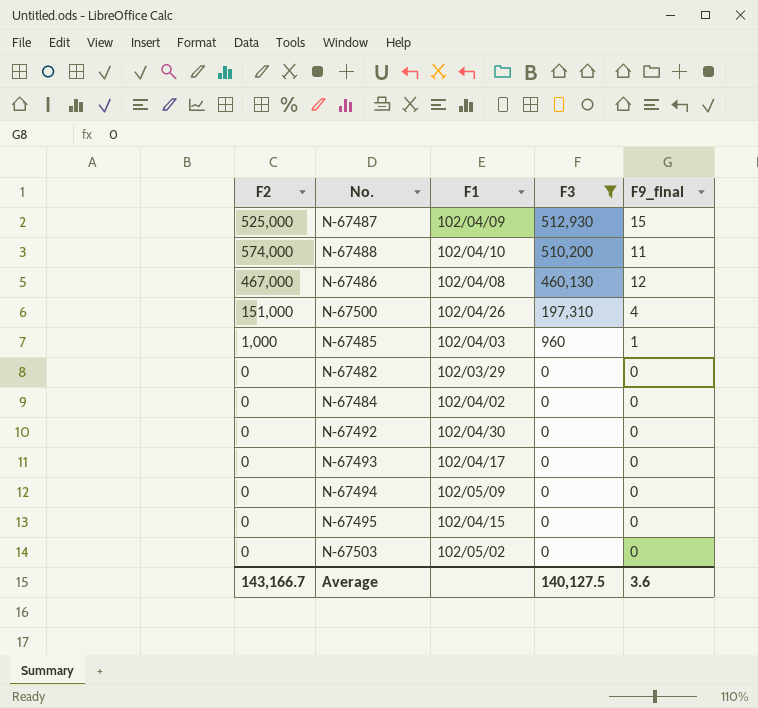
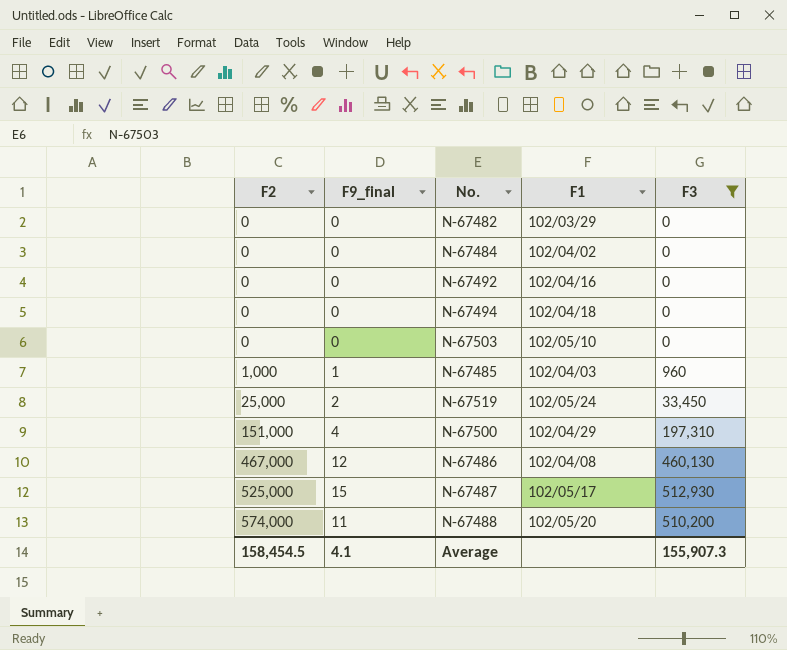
row order: F3 descending -> F2 ascending
column F9_final | position: 5 -> 2
row N-67493: 0 | 102/04/17 | 0 | 0 -> none
row N-67495: 0 | 102/04/15 | 0 | 0 -> none
N-67492 | F1: 102/04/30 -> 102/04/16
N-67494 | F1: 102/05/09 -> 102/04/18
N-67503 | F1: 102/05/02 -> 102/05/10
row N-67519: none -> 25,000 | 2 | 102/05/24 | 33,450
N-67500 | F1: 102/04/26 -> 102/04/29
N-67487 | F1: 102/04/09 -> 102/05/17
N-67488 | F1: 102/04/10 -> 102/05/20
Average | F2: 143,166.7 -> 158,454.5
Average | F9_final: 3.6 -> 4.1
Average | F3: 140,127.5 -> 155,907.3

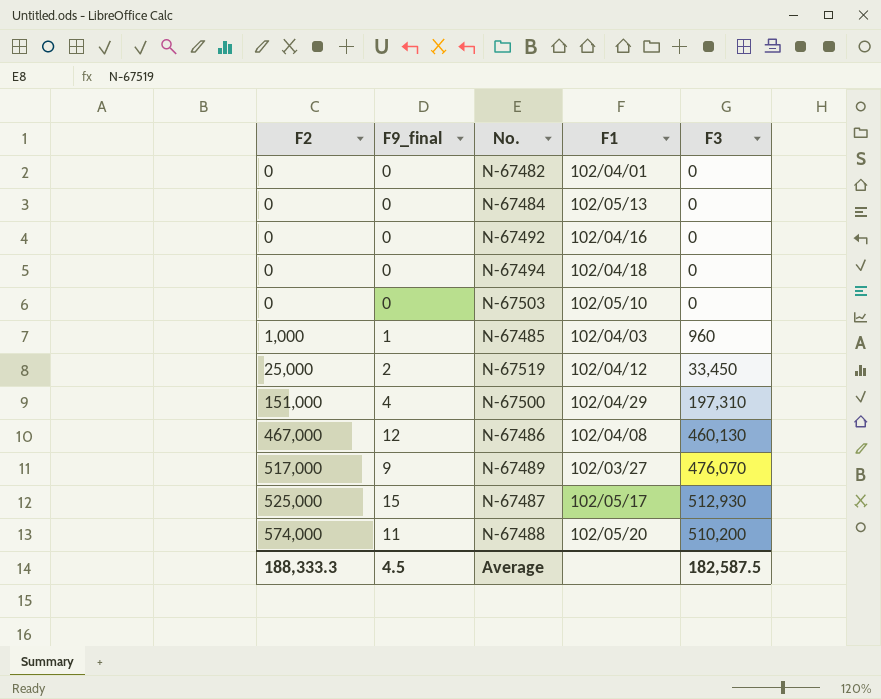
filter: F3 != 476,070 -> none
N-67482 | F1: 102/03/29 -> 102/04/01
N-67484 | F1: 102/04/02 -> 102/05/13
N-67519 | F1: 102/05/24 -> 102/04/12
Average | F2: 158,454.5 -> 188,333.3
Average | F9_final: 4.1 -> 4.5
Average | F3: 155,907.3 -> 182,587.5

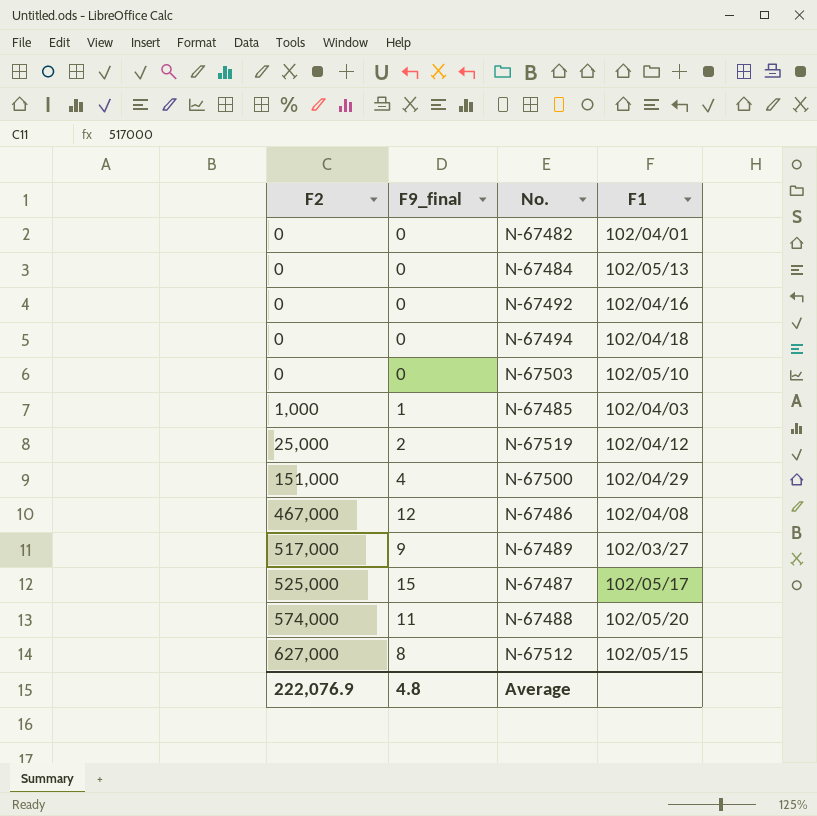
column F3 | position: 5 -> none
row N-67512: none -> 627,000 | 8 | 102/05/15
Average | F2: 188,333.3 -> 222,076.9
Average | F9_final: 4.5 -> 4.8

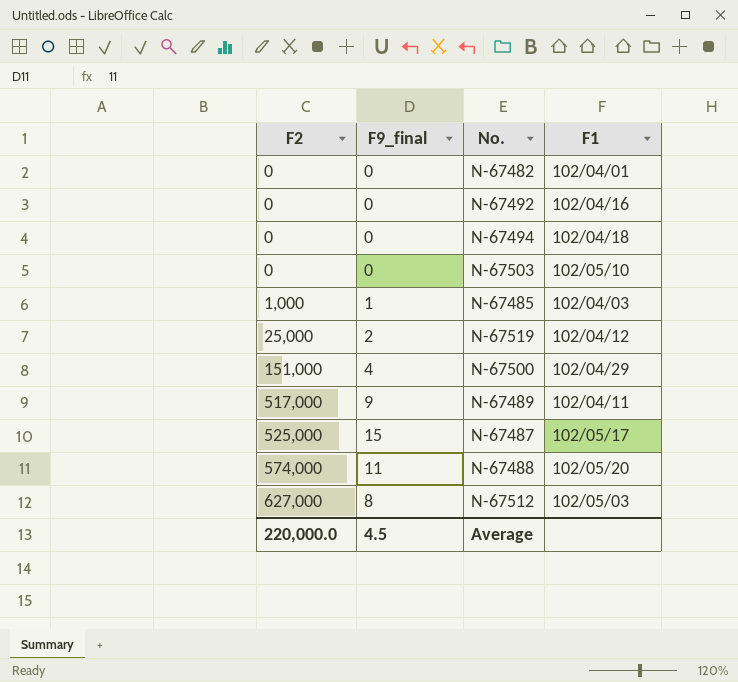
row N-67484: 0 | 0 | 102/05/13 -> none
row N-67486: 467,000 | 12 | 102/04/08 -> none
N-67489 | F1: 102/03/27 -> 102/04/11
N-67512 | F1: 102/05/15 -> 102/05/03
Average | F2: 222,076.9 -> 220,000.0
Average | F9_final: 4.8 -> 4.5

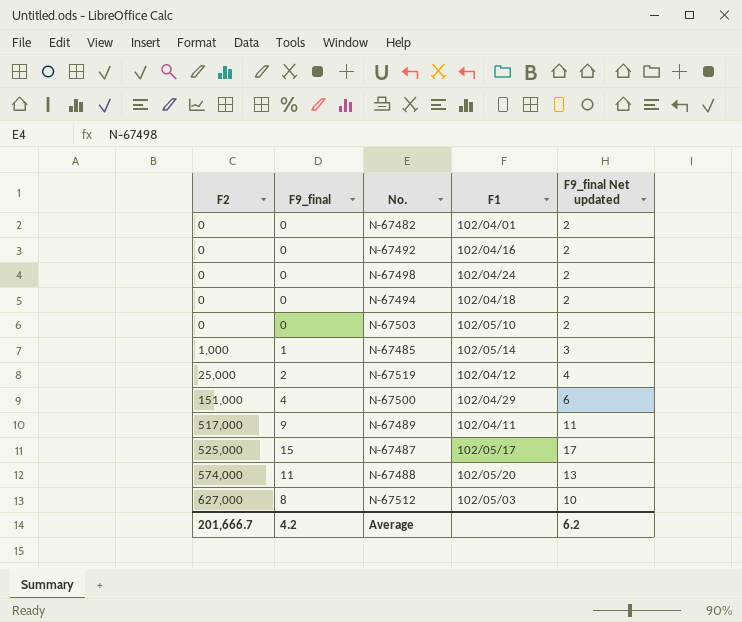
column F9_final Net updated | formula: none -> [F9_final] + 2
row N-67498: none -> 0 | 0 | 102/04/24 | 2
N-67485 | F1: 102/04/03 -> 102/05/14
Average | F2: 220,000.0 -> 201,666.7
Average | F9_final: 4.5 -> 4.2

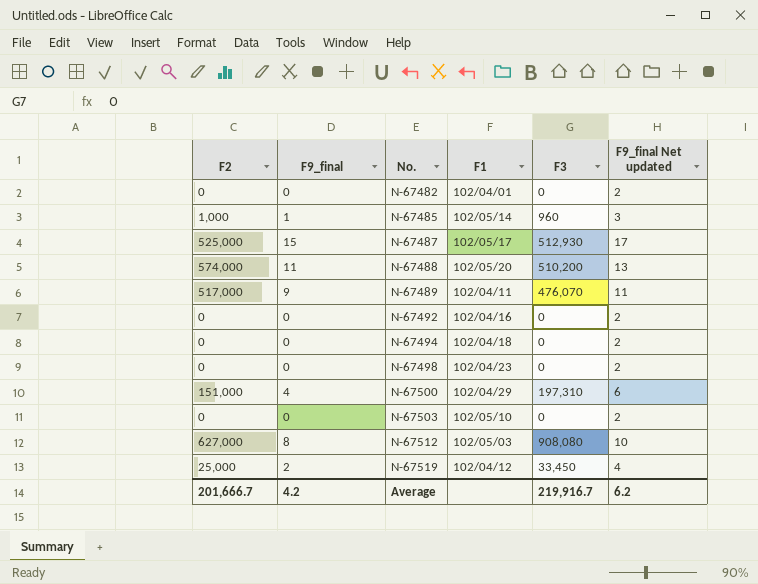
row order: F2 ascending -> No. ascending
column F3 | position: none -> 5
N-67498 | F1: 102/04/24 -> 102/04/23

